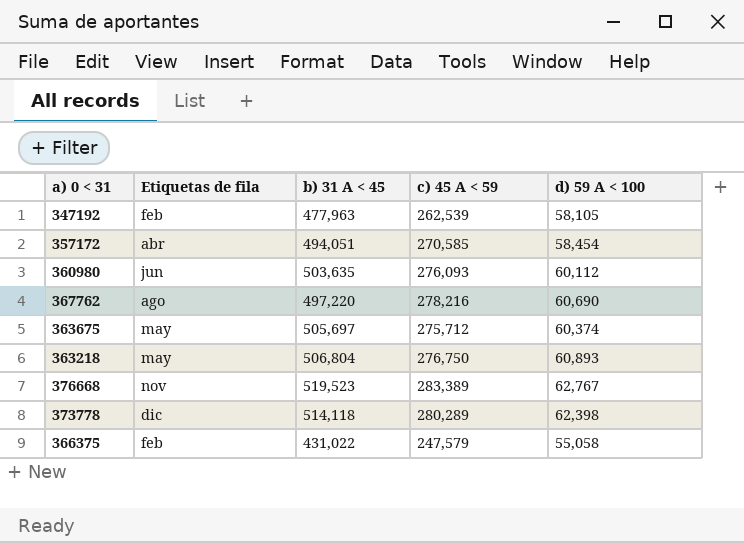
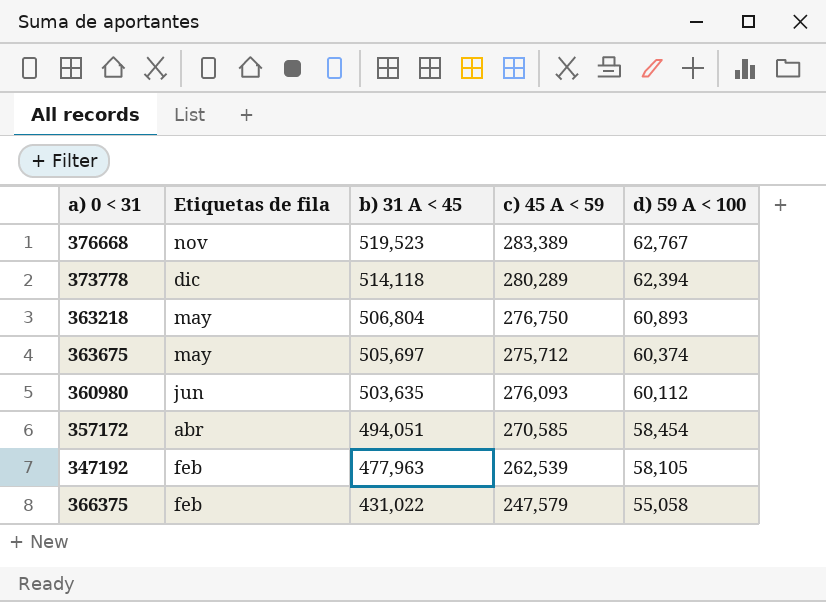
row order: none -> b) 31 A < 45 descending
row 367762: ago | 497,220 | 278,216 | 60,690 -> none
373778 | d) 59 A < 100: 62,398 -> 62,394

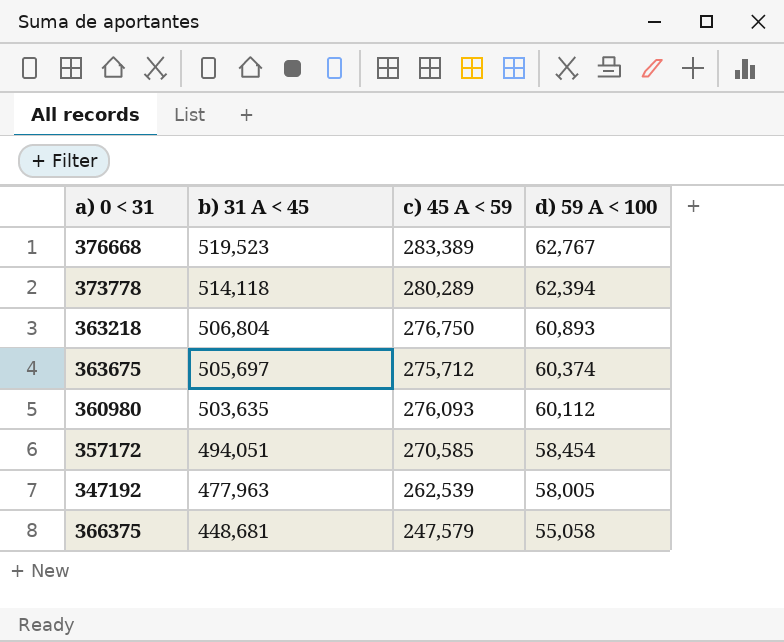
column Etiquetas de fila | position: 2 -> none
347192 | d) 59 A < 100: 58,105 -> 58,005
366375 | b) 31 A < 45: 431,022 -> 448,681

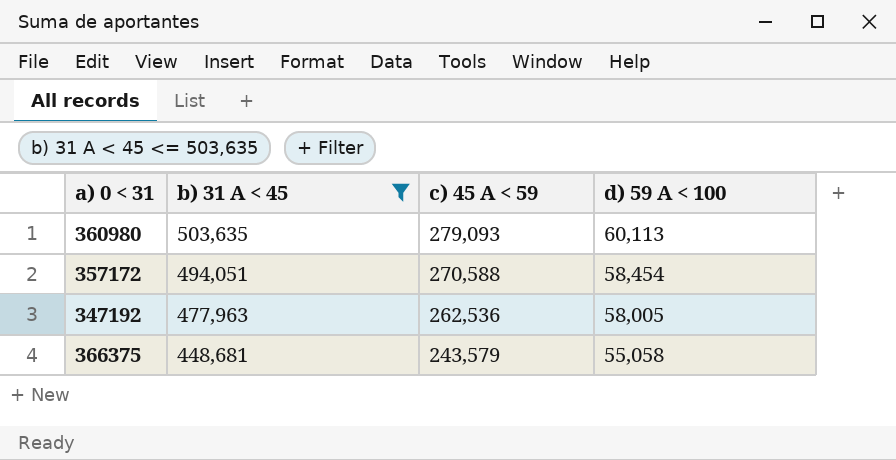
filter: none -> b) 31 A < 45 <= 503,635
360980 | c) 45 A < 59: 276,093 -> 279,093
360980 | d) 59 A < 100: 60,112 -> 60,113
357172 | c) 45 A < 59: 270,585 -> 270,588
347192 | c) 45 A < 59: 262,539 -> 262,536
366375 | c) 45 A < 59: 247,579 -> 243,579

